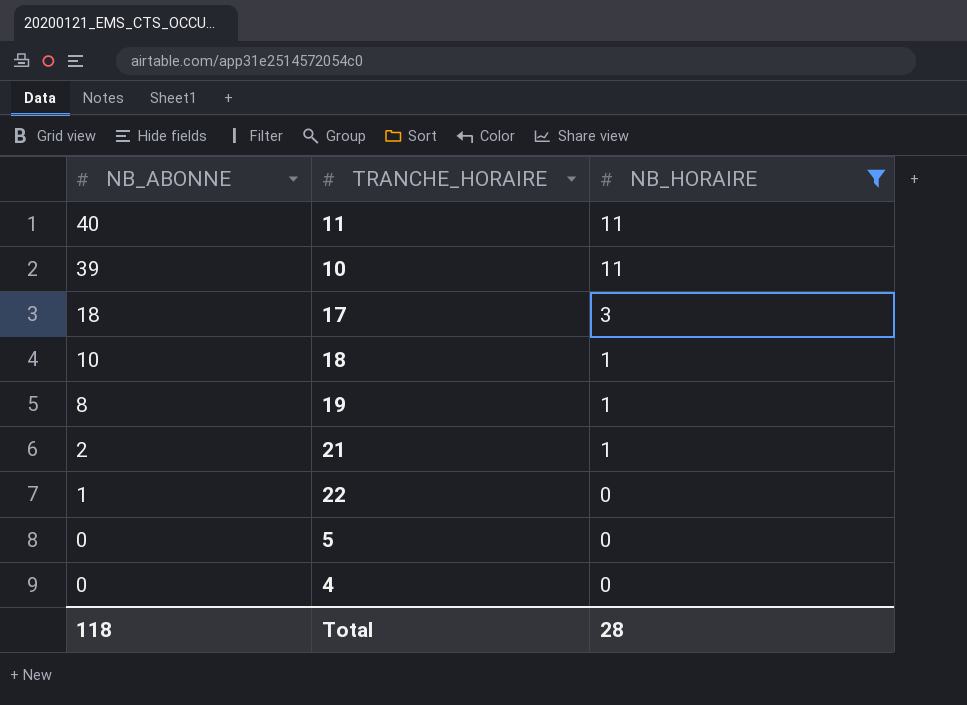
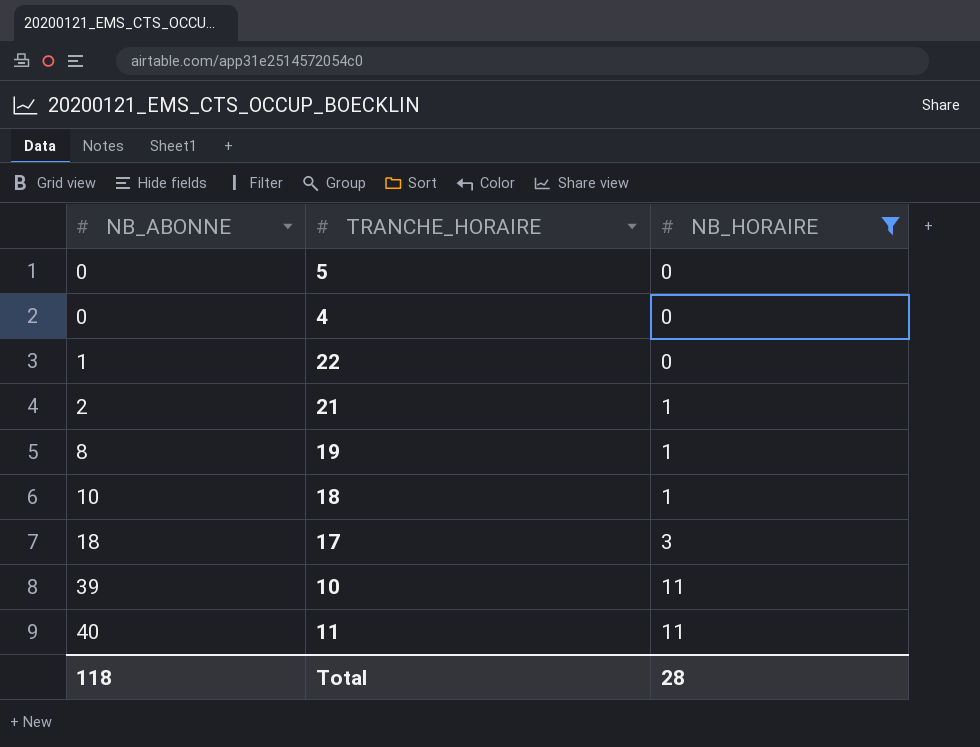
row order: NB_ABONNE descending -> NB_ABONNE ascending

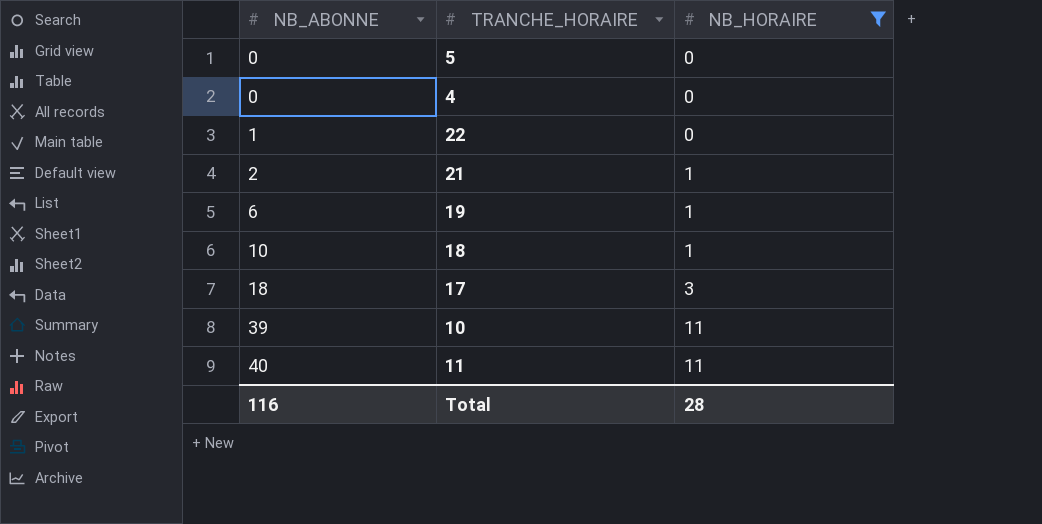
19 | NB_ABONNE: 8 -> 6
Total | NB_ABONNE: 118 -> 116

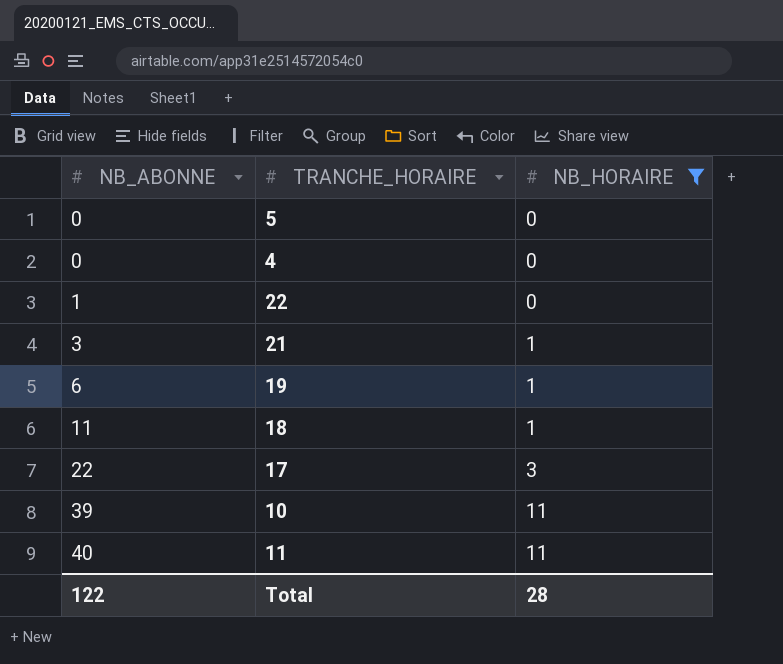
21 | NB_ABONNE: 2 -> 3
18 | NB_ABONNE: 10 -> 11
17 | NB_ABONNE: 18 -> 22
Total | NB_ABONNE: 116 -> 122

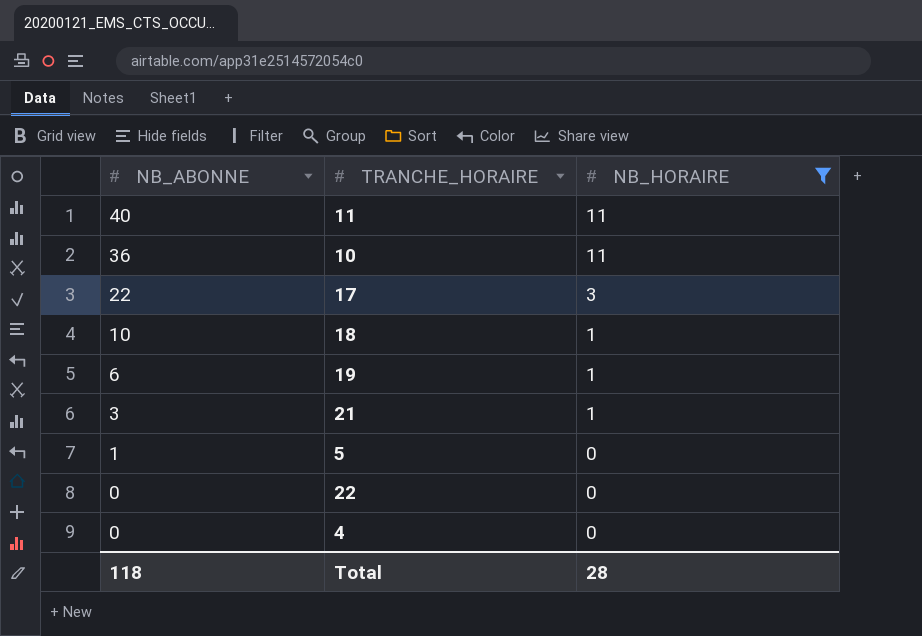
row order: NB_ABONNE ascending -> NB_ABONNE descending
10 | NB_ABONNE: 39 -> 36
18 | NB_ABONNE: 11 -> 10
5 | NB_ABONNE: 0 -> 1
22 | NB_ABONNE: 1 -> 0
Total | NB_ABONNE: 122 -> 118

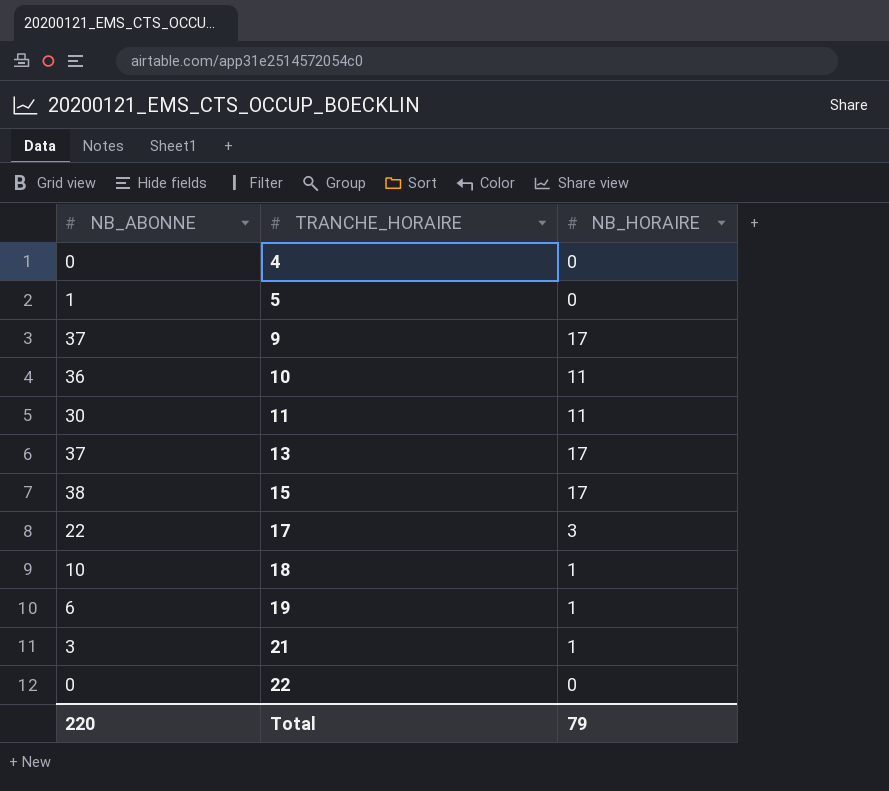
filter: NB_HORAIRE != 17 -> none
row order: NB_ABONNE descending -> TRANCHE_HORAIRE ascending
11 | NB_ABONNE: 40 -> 30
Total | NB_ABONNE: 118 -> 220
Total | NB_HORAIRE: 28 -> 79

